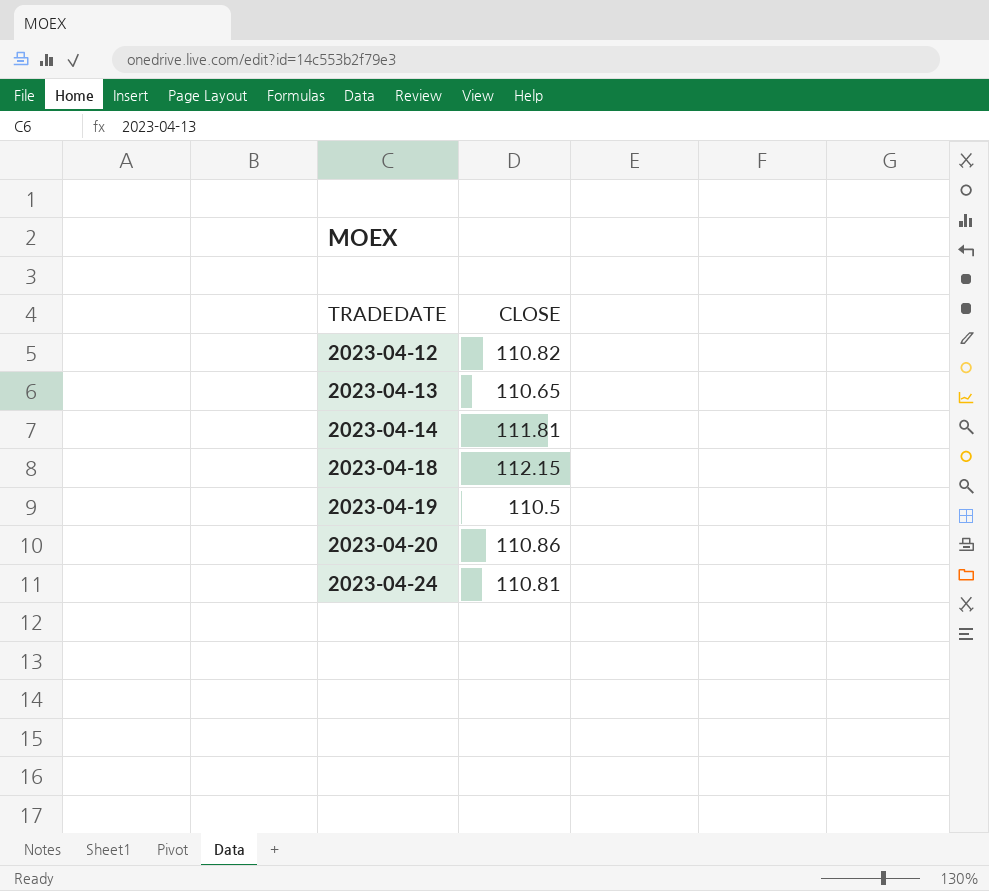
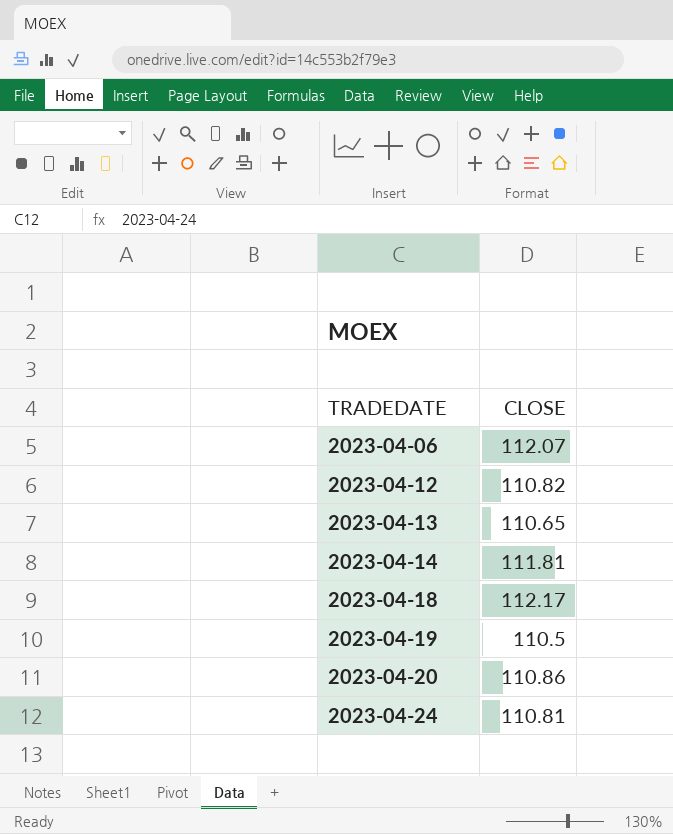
row 2023-04-06: none -> 112.07
2023-04-18 | CLOSE: 112.15 -> 112.17

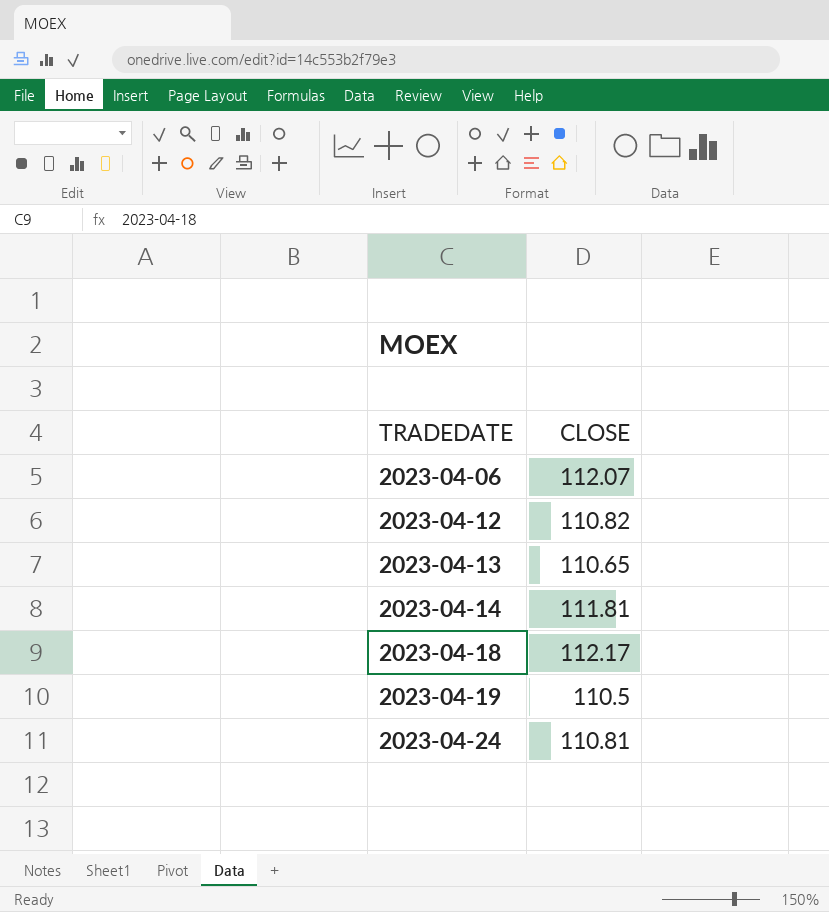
row 2023-04-20: 110.86 -> none

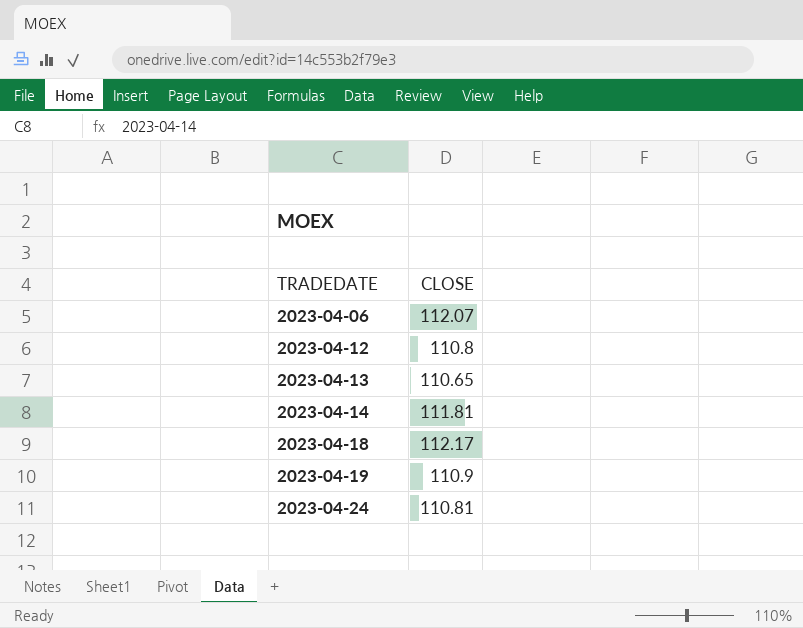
2023-04-12 | CLOSE: 110.82 -> 110.8
2023-04-19 | CLOSE: 110.5 -> 110.9

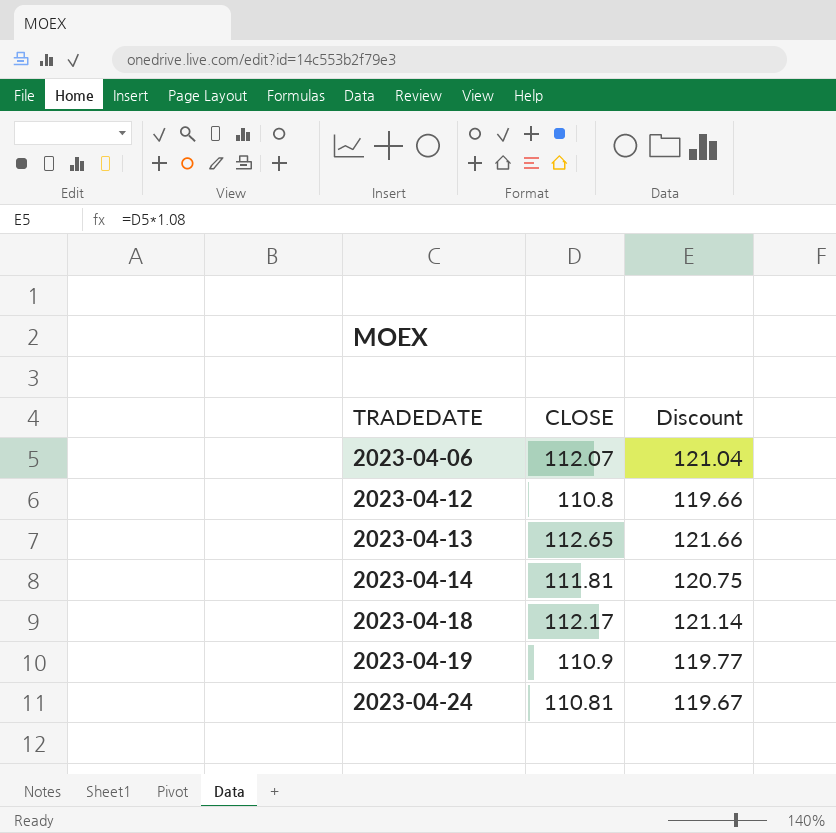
column Discount | formula: none -> [CLOSE] * 1.08
2023-04-13 | CLOSE: 110.65 -> 112.65

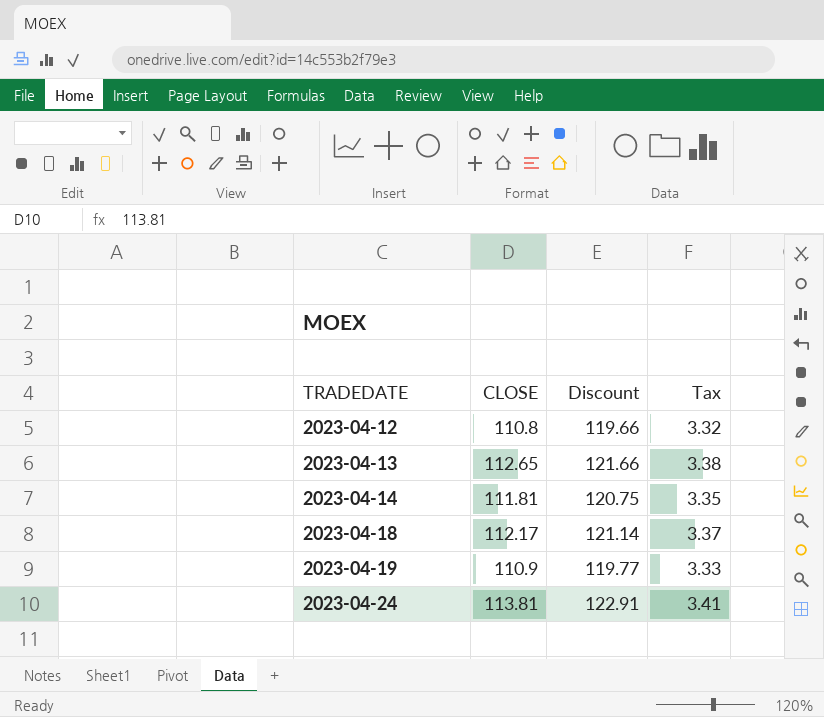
column Tax | formula: none -> [CLOSE] * 0.03
row 2023-04-06: 112.07 | 121.04 -> none
2023-04-24 | CLOSE: 110.81 -> 113.81
2023-04-24 | Discount: 119.67 -> 122.91

